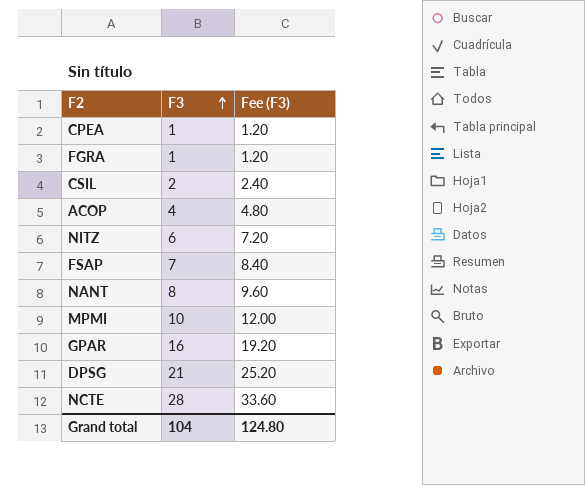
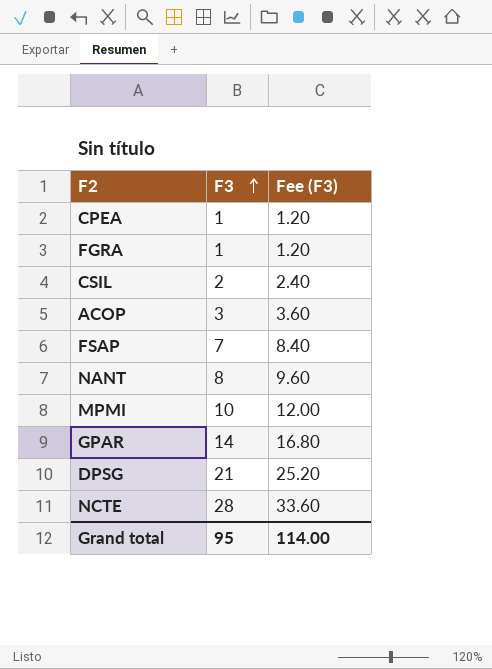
row NITZ: 6 | 7.20 -> none
ACOP | F3: 4 -> 3
ACOP | Fee (F3): 4.80 -> 3.60
GPAR | F3: 16 -> 14
GPAR | Fee (F3): 19.20 -> 16.80
Grand total | F3: 104 -> 95
Grand total | Fee (F3): 124.80 -> 114.00

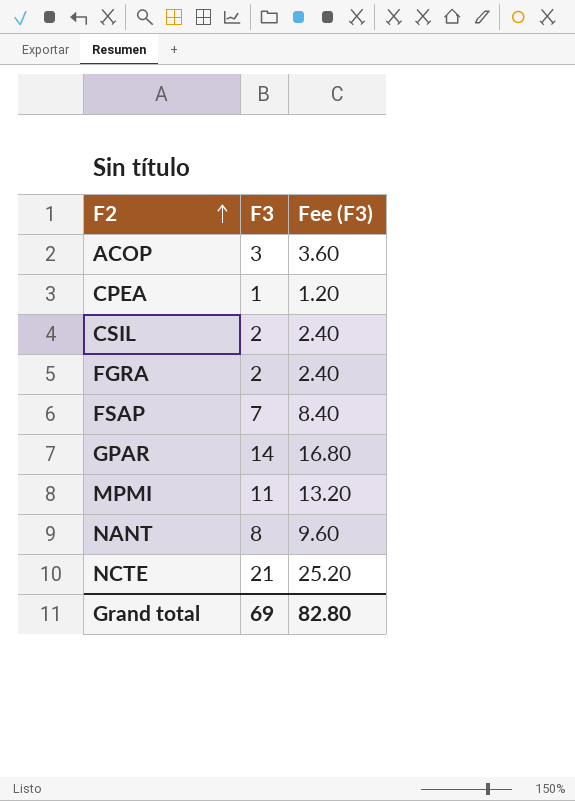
row order: F3 ascending -> F2 ascending
row DPSG: 21 | 25.20 -> none
FGRA | F3: 1 -> 2
FGRA | Fee (F3): 1.20 -> 2.40
MPMI | F3: 10 -> 11
MPMI | Fee (F3): 12.00 -> 13.20
NCTE | F3: 28 -> 21
NCTE | Fee (F3): 33.60 -> 25.20
Grand total | F3: 95 -> 69
Grand total | Fee (F3): 114.00 -> 82.80

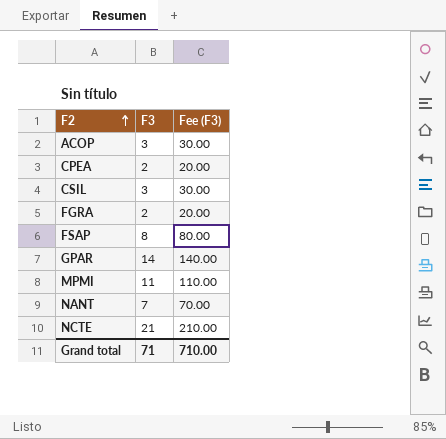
column Fee (F3) | formula: [F3] * 1.2 -> [F3] * 10
CPEA | F3: 1 -> 2
CSIL | F3: 2 -> 3
FSAP | F3: 7 -> 8
NANT | F3: 8 -> 7
Grand total | F3: 69 -> 71
Grand total | Fee (F3): 82.80 -> 710.00

